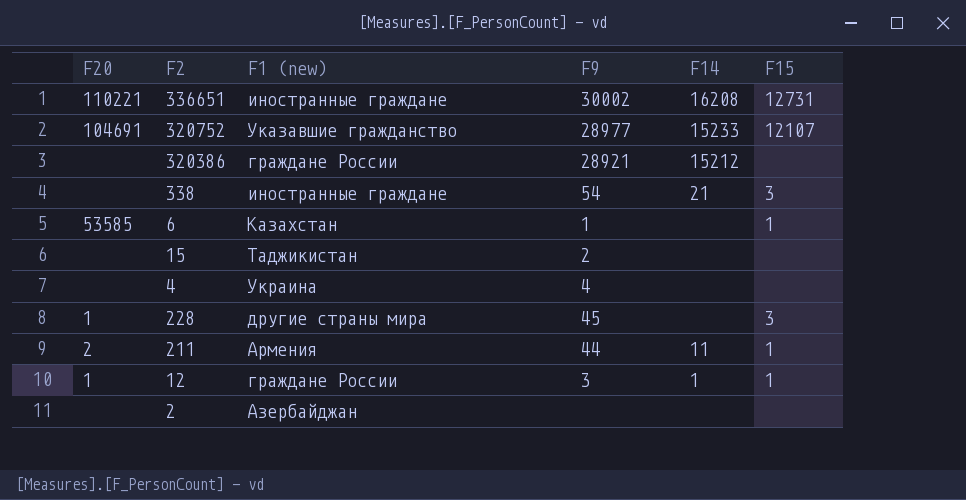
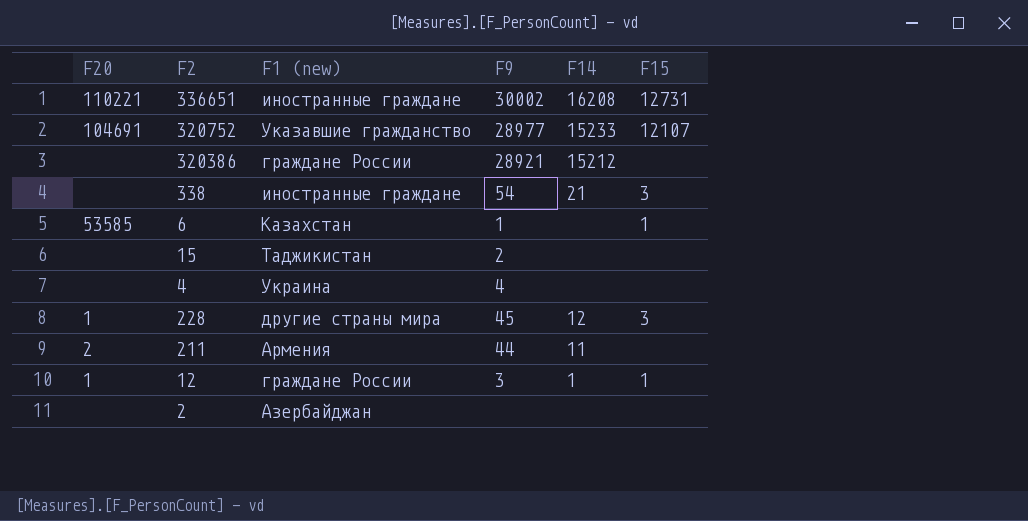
228 | F14: none -> 12
211 | F15: 1 -> none

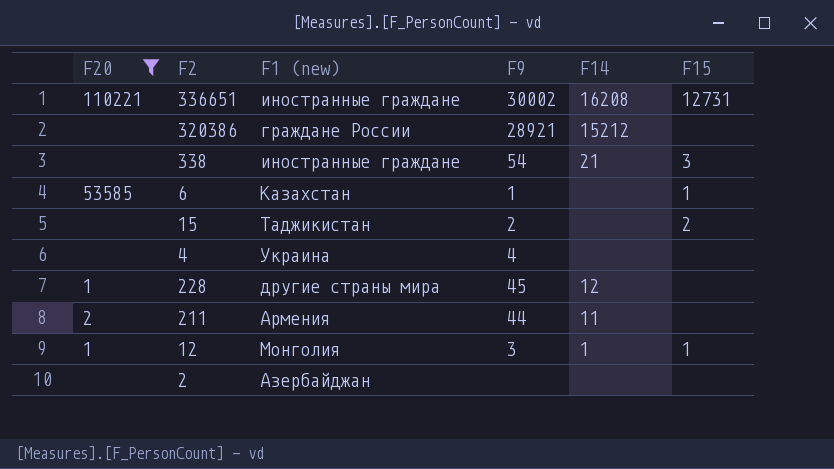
filter: none -> F20 != 104691
15 | F15: none -> 2
228 | F15: 3 -> none
12 | F1 (new): граждане России -> Монголия

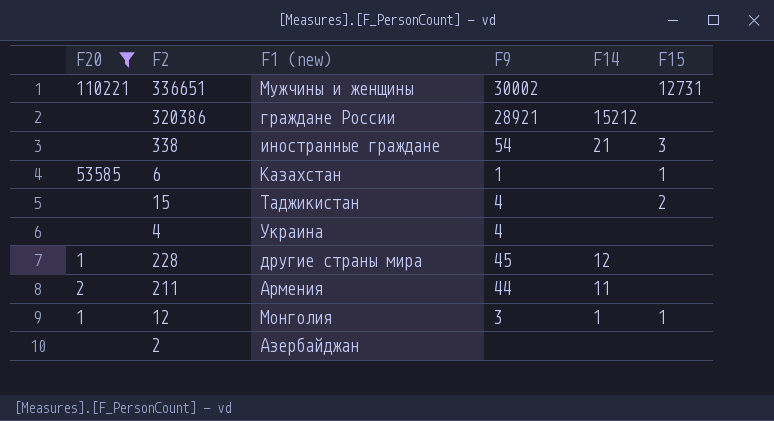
336651 | F1 (new): иностранные граждане -> Мужчины и женщины
336651 | F14: 16208 -> none
15 | F9: 2 -> 4

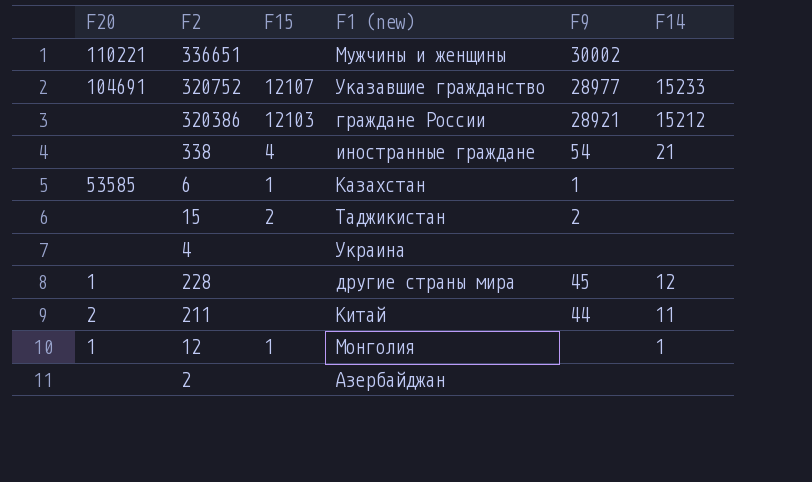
filter: F20 != 104691 -> none
column F15 | position: 6 -> 3
336651 | F15: 12731 -> none
320386 | F15: none -> 12103
338 | F15: 3 -> 4
15 | F9: 4 -> 2
4 | F9: 4 -> none
211 | F1 (new): Армения -> Китай
12 | F9: 3 -> none

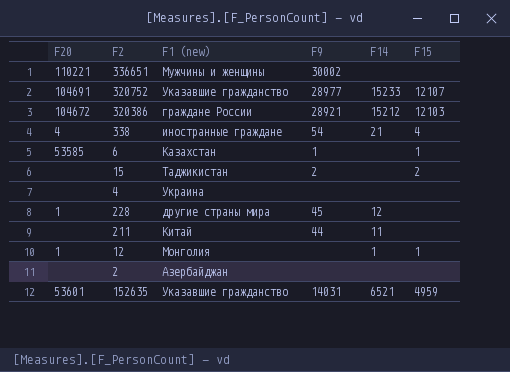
column F15 | position: 3 -> 6
320386 | F20: none -> 104672
338 | F20: none -> 4
211 | F20: 2 -> none
row 152635: none -> 53601 | Указавшие гражданство | 14031 | 6521 | 4959

